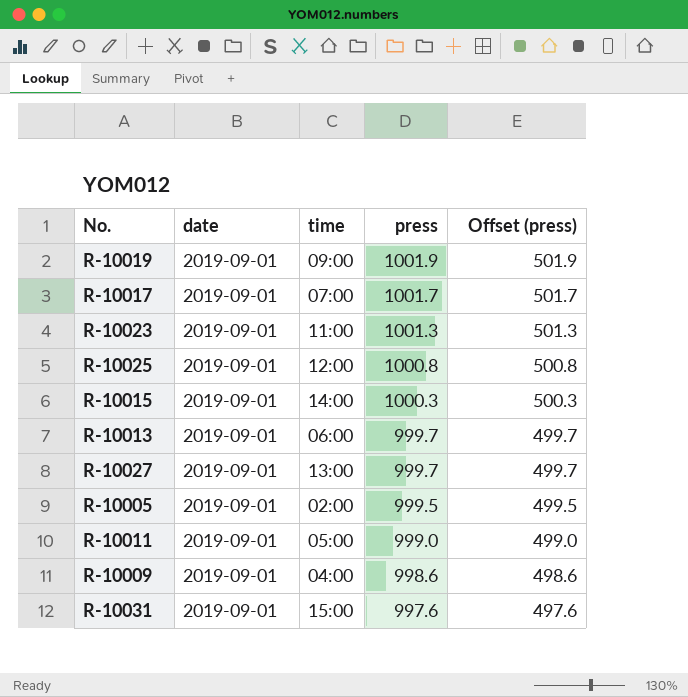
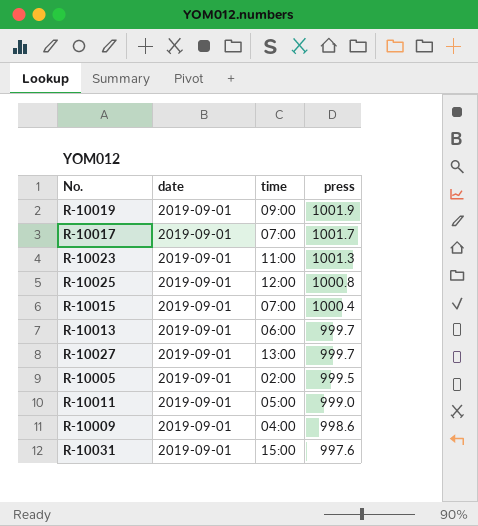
column Offset (press) | formula: [press] - 500 -> none
R-10015 | time: 14:00 -> 07:00
R-10015 | press: 1000.3 -> 1000.4

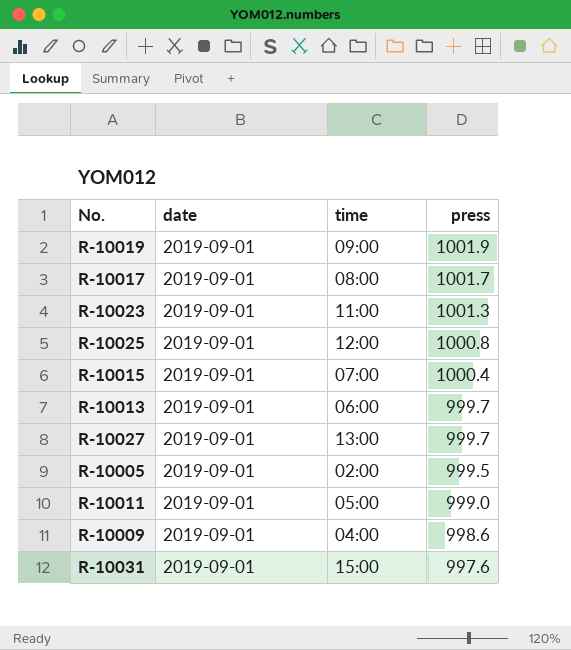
R-10017 | time: 07:00 -> 08:00

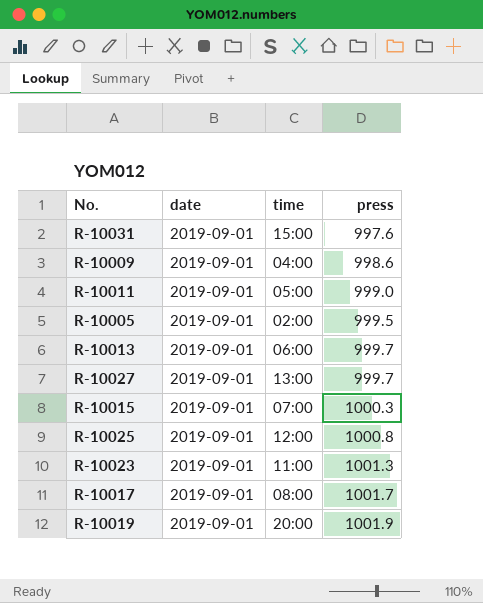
row order: press descending -> press ascending
R-10015 | press: 1000.4 -> 1000.3
R-10019 | time: 09:00 -> 20:00

